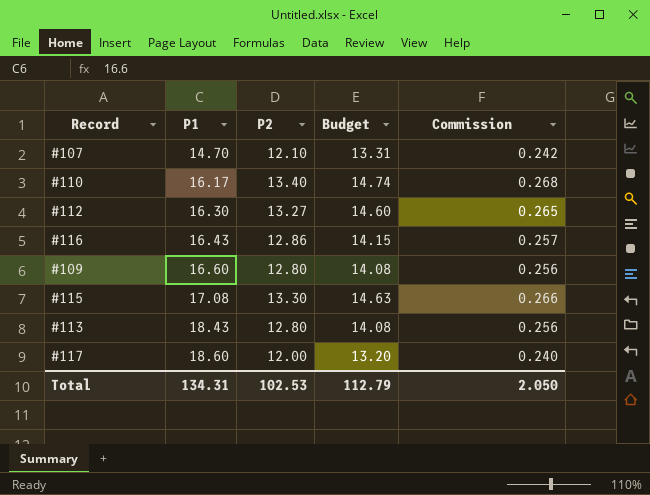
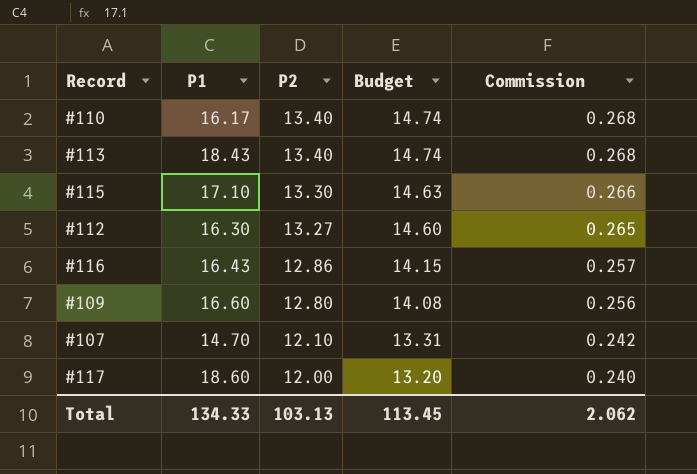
row order: P1 ascending -> P2 descending
#113 | P2: 12.80 -> 13.40
#113 | Budget: 14.08 -> 14.74
#113 | Commission: 0.256 -> 0.268
#115 | P1: 17.08 -> 17.10
Total | P1: 134.31 -> 134.33
Total | P2: 102.53 -> 103.13
Total | Budget: 112.79 -> 113.45
Total | Commission: 2.050 -> 2.062

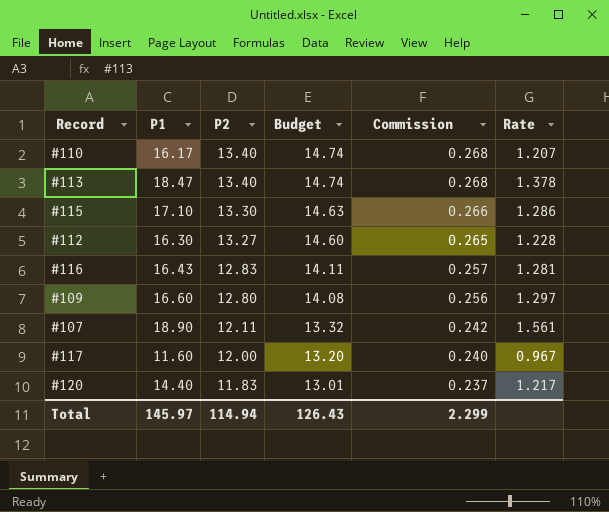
column Rate | formula: none -> [P1] / [P2]
#113 | P1: 18.43 -> 18.47
#116 | P2: 12.86 -> 12.83
#116 | Budget: 14.15 -> 14.11
#107 | P1: 14.70 -> 18.90
#107 | P2: 12.10 -> 12.11
#107 | Budget: 13.31 -> 13.32
#117 | P1: 18.60 -> 11.60
row #120: none -> 14.40 | 11.83 | 13.01 | 0.237 | 1.217
Total | P1: 134.33 -> 145.97
Total | P2: 103.13 -> 114.94
Total | Budget: 113.45 -> 126.43
Total | Commission: 2.062 -> 2.299

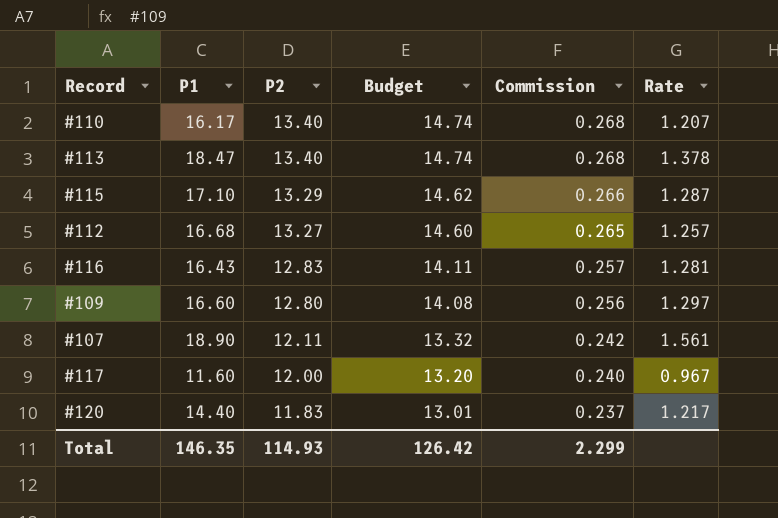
#115 | P2: 13.30 -> 13.29
#115 | Budget: 14.63 -> 14.62
#115 | Rate: 1.286 -> 1.287
#112 | P1: 16.30 -> 16.68
#112 | Rate: 1.228 -> 1.257
Total | P1: 145.97 -> 146.35
Total | P2: 114.94 -> 114.93
Total | Budget: 126.43 -> 126.42

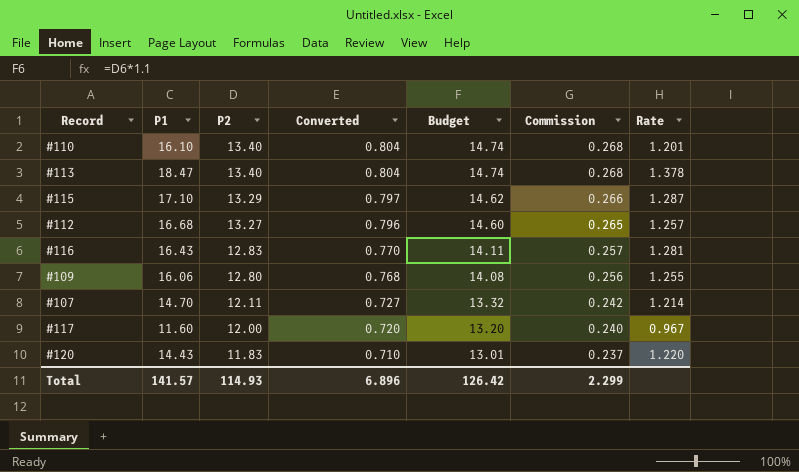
column Converted | formula: none -> [P2] * 0.06
#110 | P1: 16.17 -> 16.10
#110 | Rate: 1.207 -> 1.201
#109 | P1: 16.60 -> 16.06
#109 | Rate: 1.297 -> 1.255
#107 | P1: 18.90 -> 14.70
#107 | Rate: 1.561 -> 1.214
#120 | P1: 14.40 -> 14.43
#120 | Rate: 1.217 -> 1.220
Total | P1: 146.35 -> 141.57

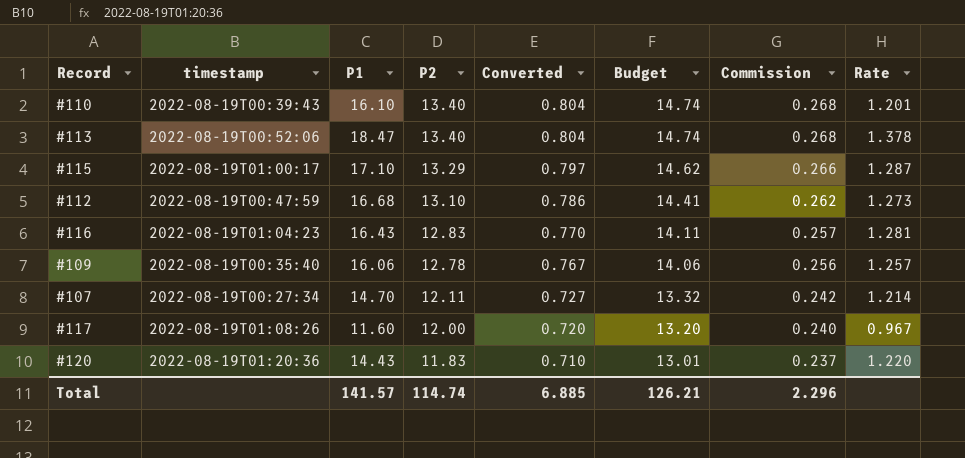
column timestamp | position: none -> 2
#112 | P2: 13.27 -> 13.10
#112 | Converted: 0.796 -> 0.786
#112 | Budget: 14.60 -> 14.41
#112 | Commission: 0.265 -> 0.262
#112 | Rate: 1.257 -> 1.273
#109 | P2: 12.80 -> 12.78
#109 | Converted: 0.768 -> 0.767
#109 | Budget: 14.08 -> 14.06
#109 | Rate: 1.255 -> 1.257
Total | P2: 114.93 -> 114.74
Total | Converted: 6.896 -> 6.885
Total | Budget: 126.42 -> 126.21
Total | Commission: 2.299 -> 2.296

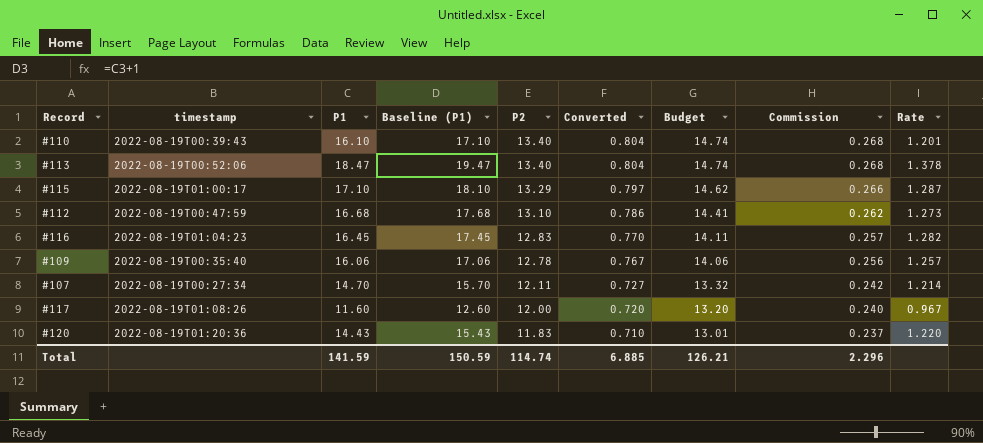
column Baseline (P1) | formula: none -> [P1] + 1
#116 | P1: 16.43 -> 16.45
#116 | Rate: 1.281 -> 1.282
Total | P1: 141.57 -> 141.59

